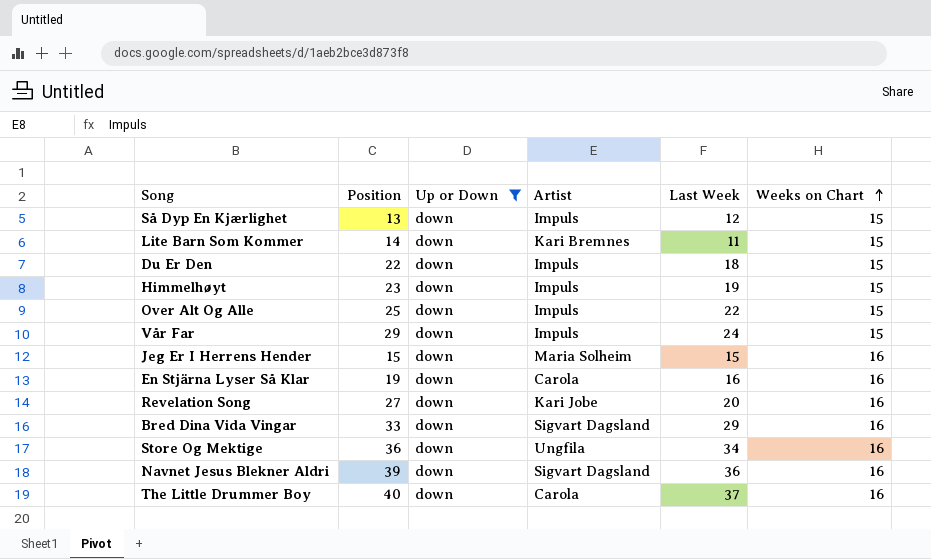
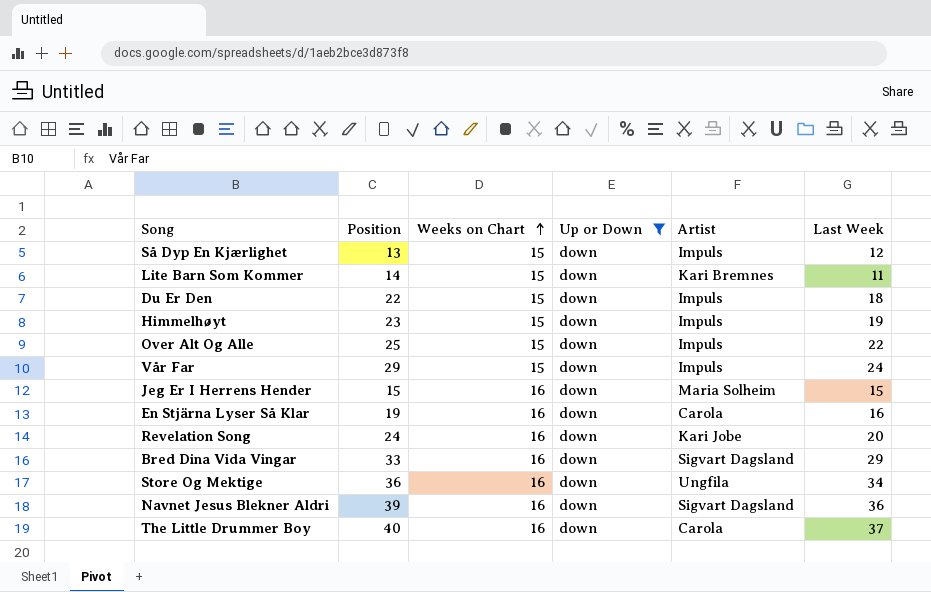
column Weeks on Chart | position: 6 -> 3
Revelation Song | Position: 27 -> 24

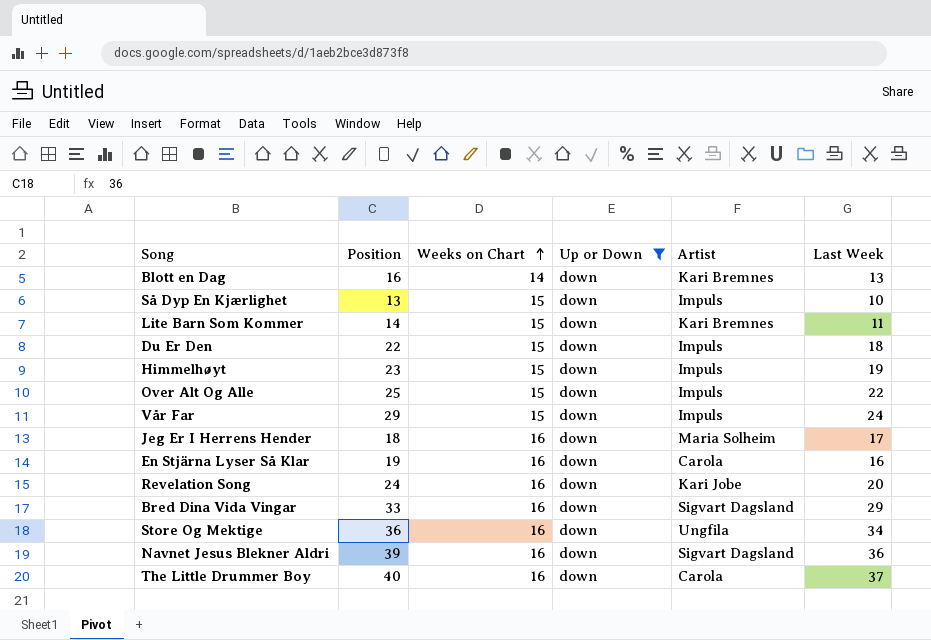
row Blott en Dag: none -> 16 | 14 | down | Kari Bremnes | 13
Så Dyp En Kjærlighet | Last Week: 12 -> 10
Jeg Er I Herrens Hender | Position: 15 -> 18
Jeg Er I Herrens Hender | Last Week: 15 -> 17

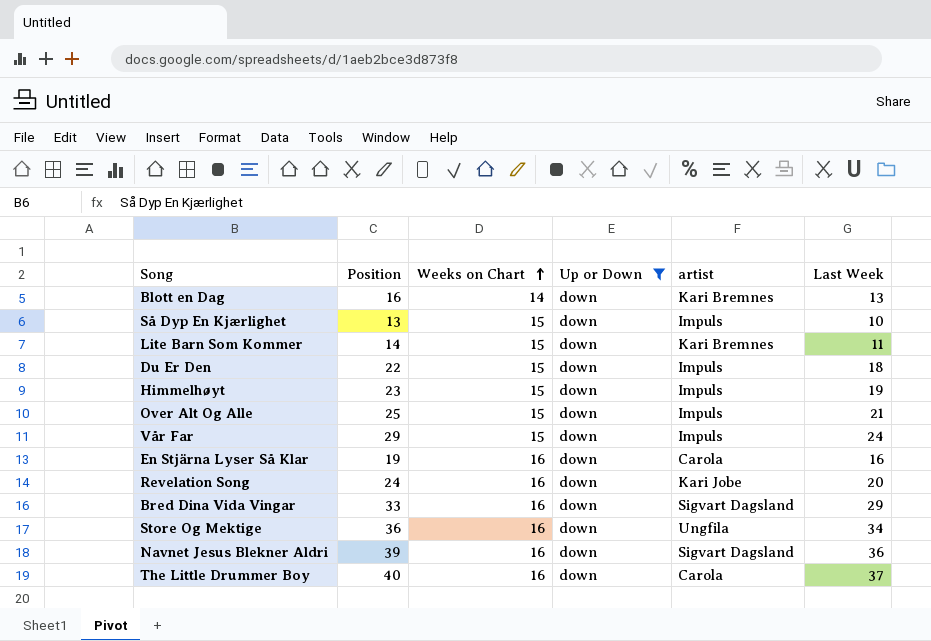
column name: Artist -> artist
row Jeg Er I Herrens Hender: 18 | 16 | down | Maria Solheim | 17 -> none
Over Alt Og Alle | Last Week: 22 -> 21

